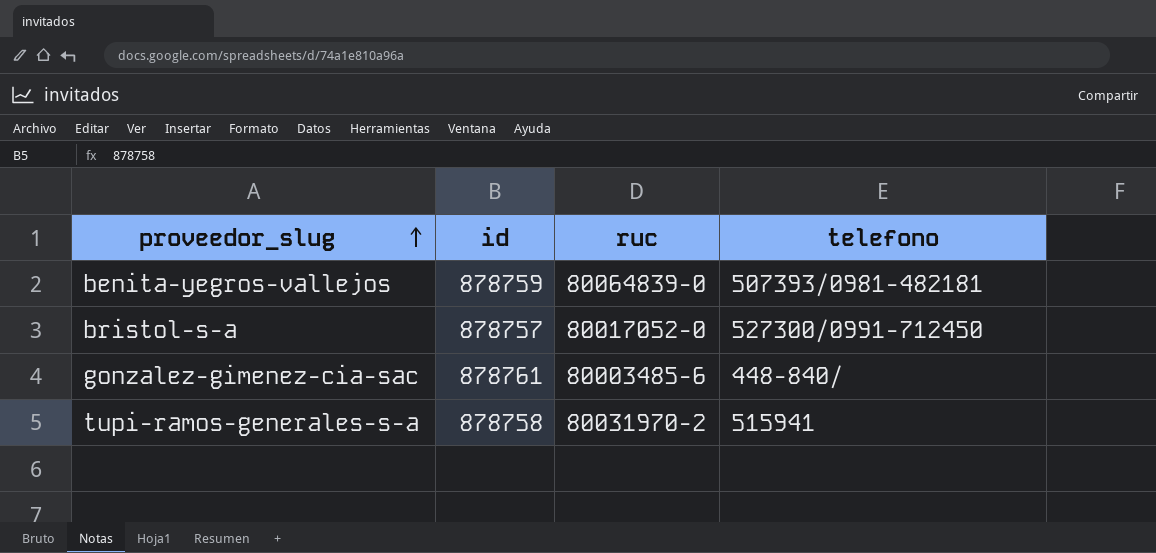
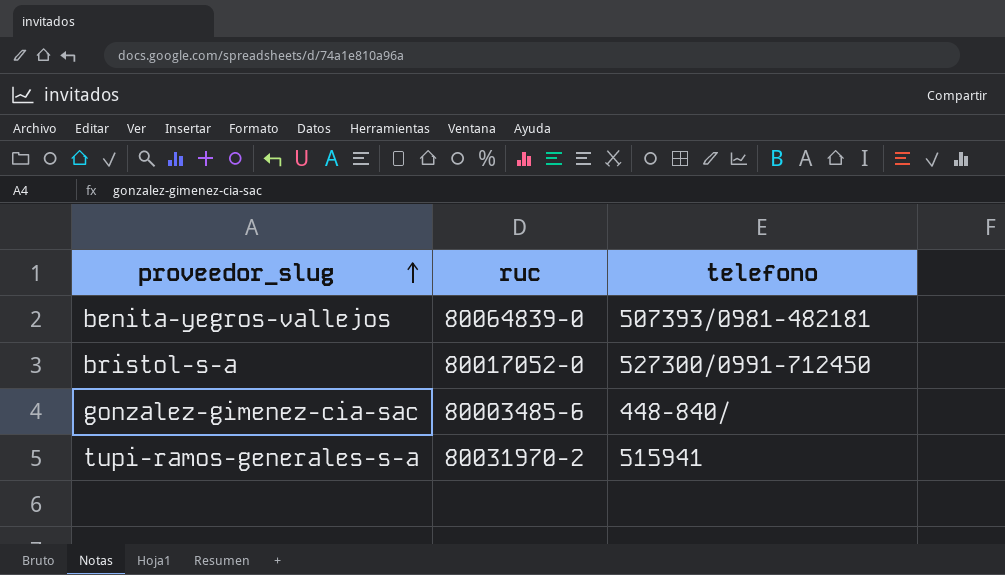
column id | position: 2 -> none

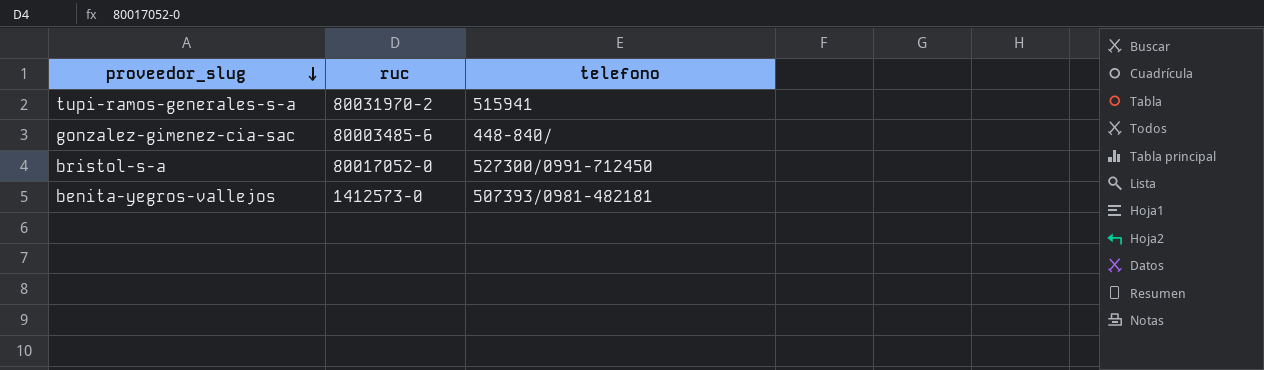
row order: proveedor_slug ascending -> proveedor_slug descending
benita-yegros-vallejos | ruc: 80064839-0 -> 1412573-0

